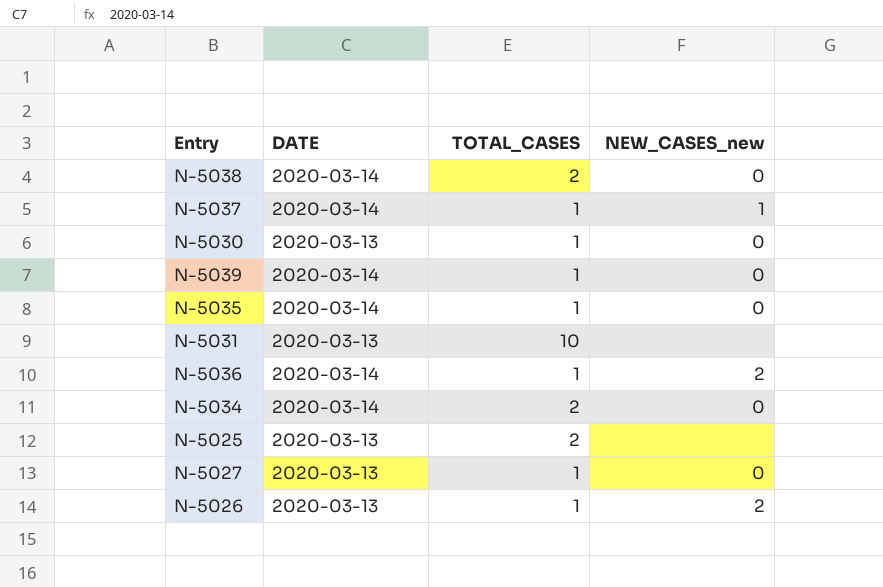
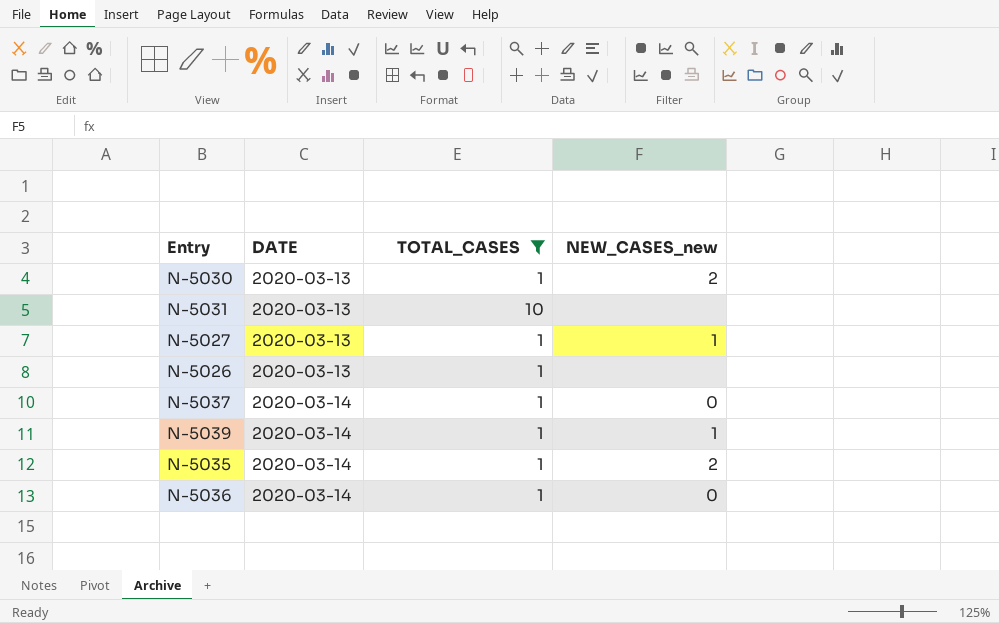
filter: none -> TOTAL_CASES != 2
row order: none -> DATE ascending
N-5030 | NEW_CASES_new: 0 -> 2
N-5027 | NEW_CASES_new: 0 -> 1
N-5026 | NEW_CASES_new: 2 -> none
N-5037 | NEW_CASES_new: 1 -> 0
N-5039 | NEW_CASES_new: 0 -> 1
N-5035 | NEW_CASES_new: 0 -> 2
N-5036 | NEW_CASES_new: 2 -> 0

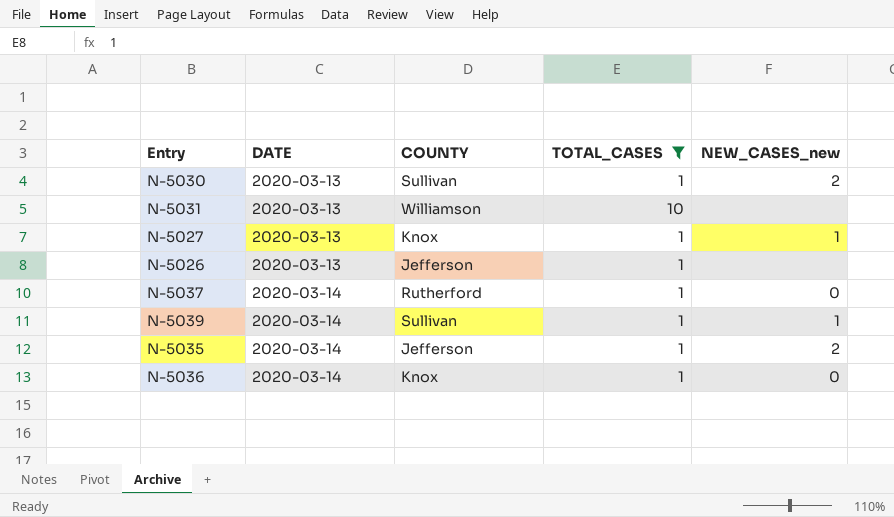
column COUNTY | position: none -> 3

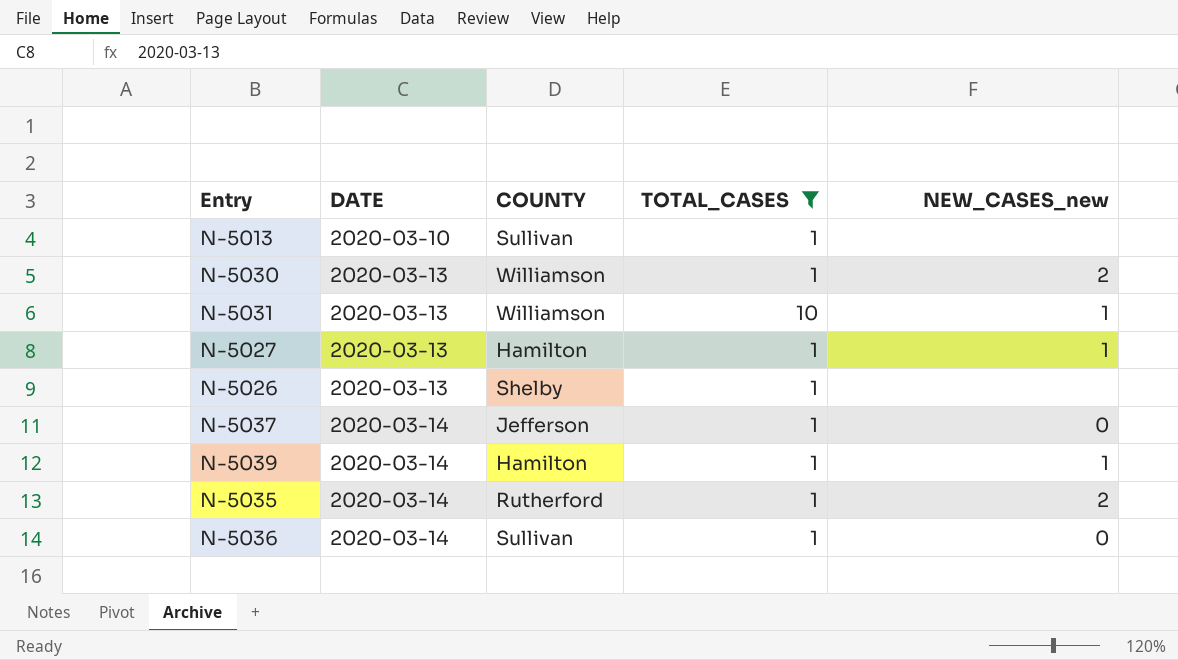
row N-5013: none -> 2020-03-10 | Sullivan | 1 | none
N-5030 | COUNTY: Sullivan -> Williamson
N-5031 | NEW_CASES_new: none -> 1
N-5027 | COUNTY: Knox -> Hamilton
N-5026 | COUNTY: Jefferson -> Shelby
N-5037 | COUNTY: Rutherford -> Jefferson
N-5039 | COUNTY: Sullivan -> Hamilton
N-5035 | COUNTY: Jefferson -> Rutherford
N-5036 | COUNTY: Knox -> Sullivan

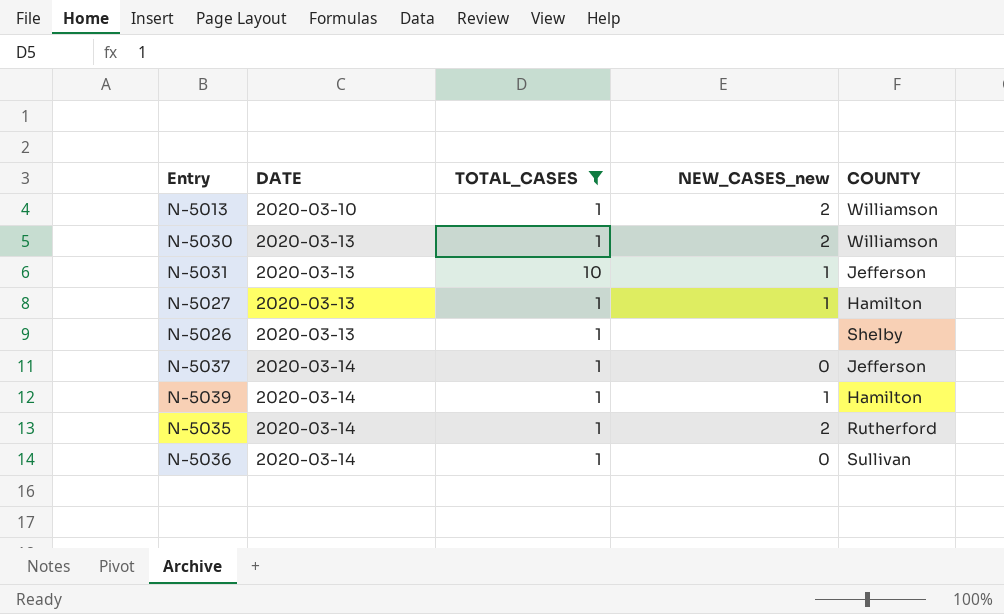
column COUNTY | position: 3 -> 5
N-5013 | NEW_CASES_new: none -> 2
N-5013 | COUNTY: Sullivan -> Williamson
N-5031 | COUNTY: Williamson -> Jefferson

